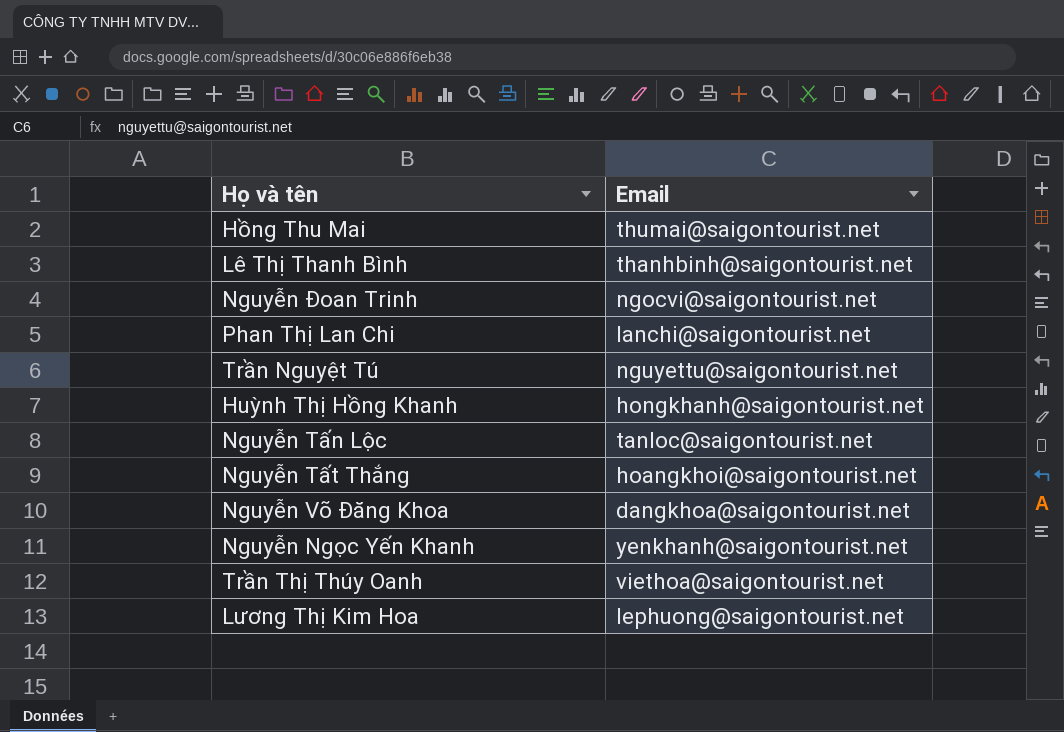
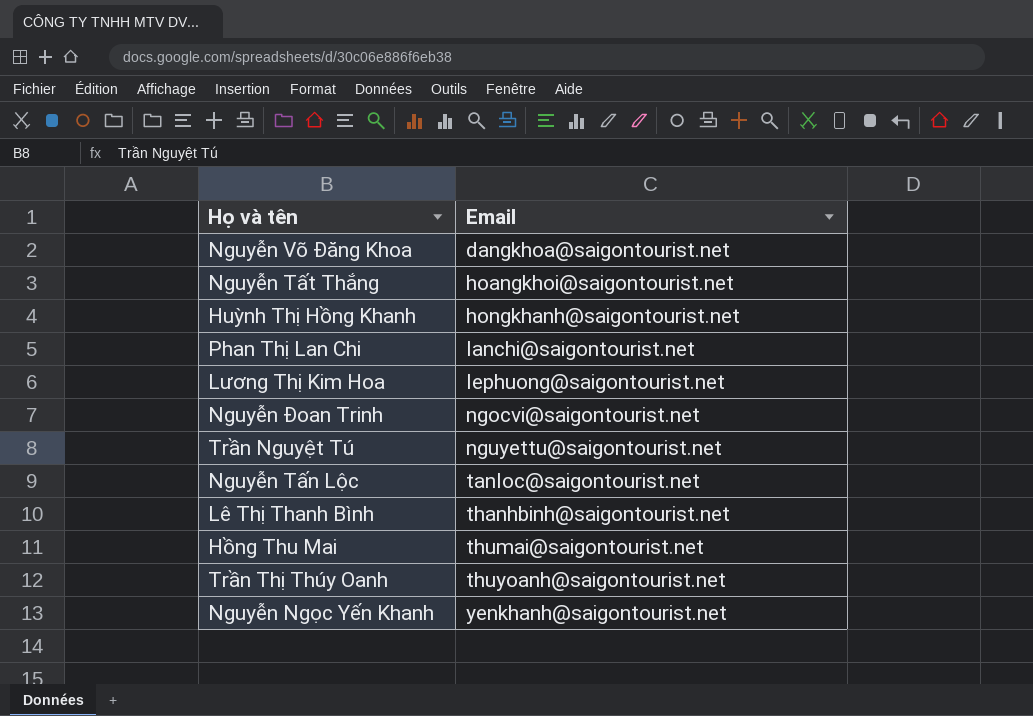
row order: none -> Email ascending
Trần Thị Thúy Oanh | Email: viethoa@saigontourist.net -> thuyoanh@saigontourist.net

